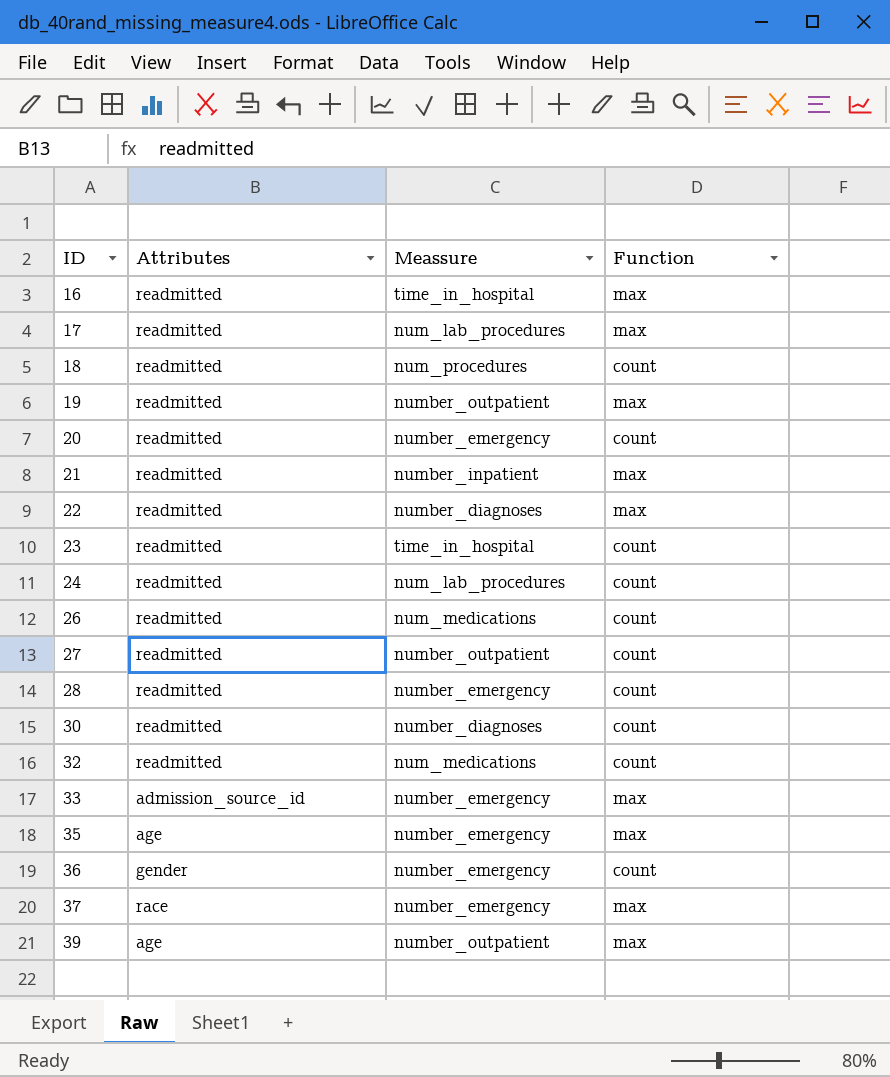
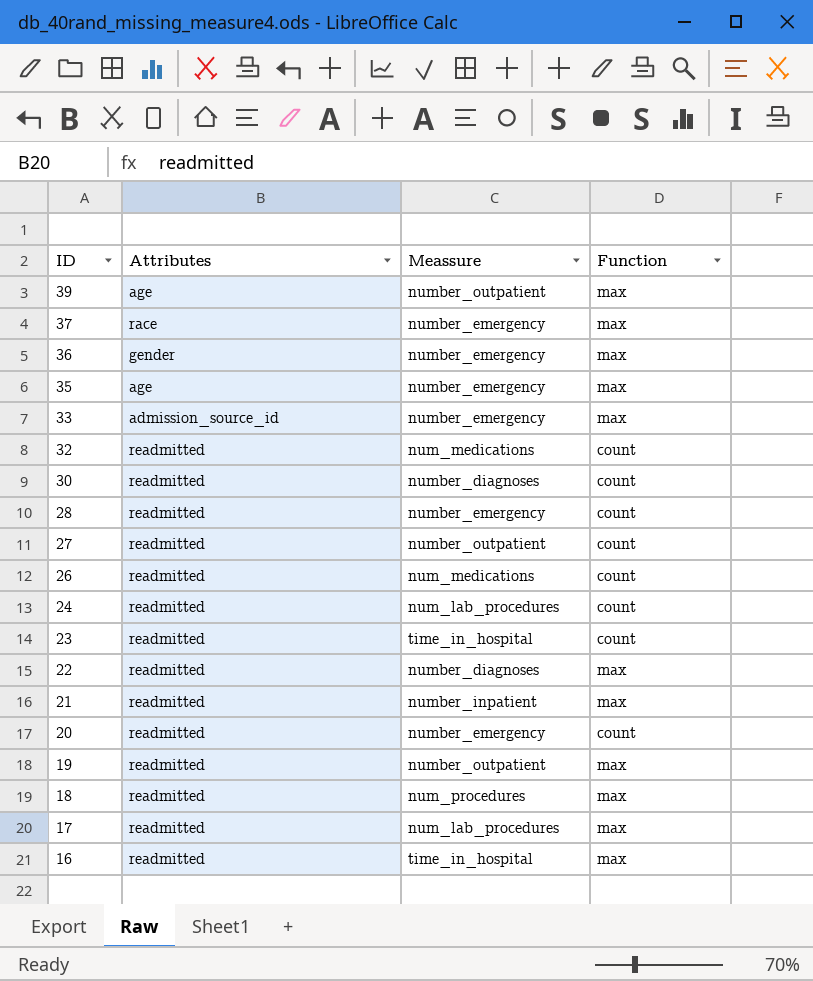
row order: ID ascending -> ID descending
36 | Function: count -> max
18 | Function: count -> max

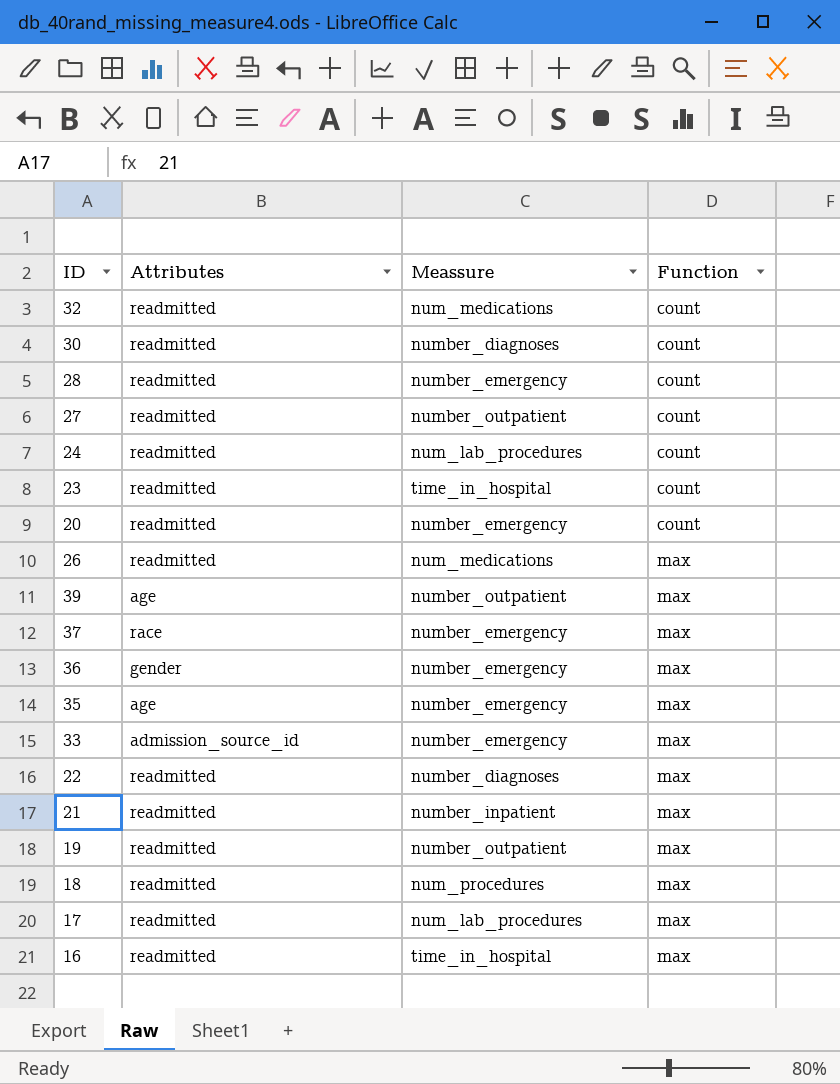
row order: ID descending -> Function ascending
26 | Function: count -> max

